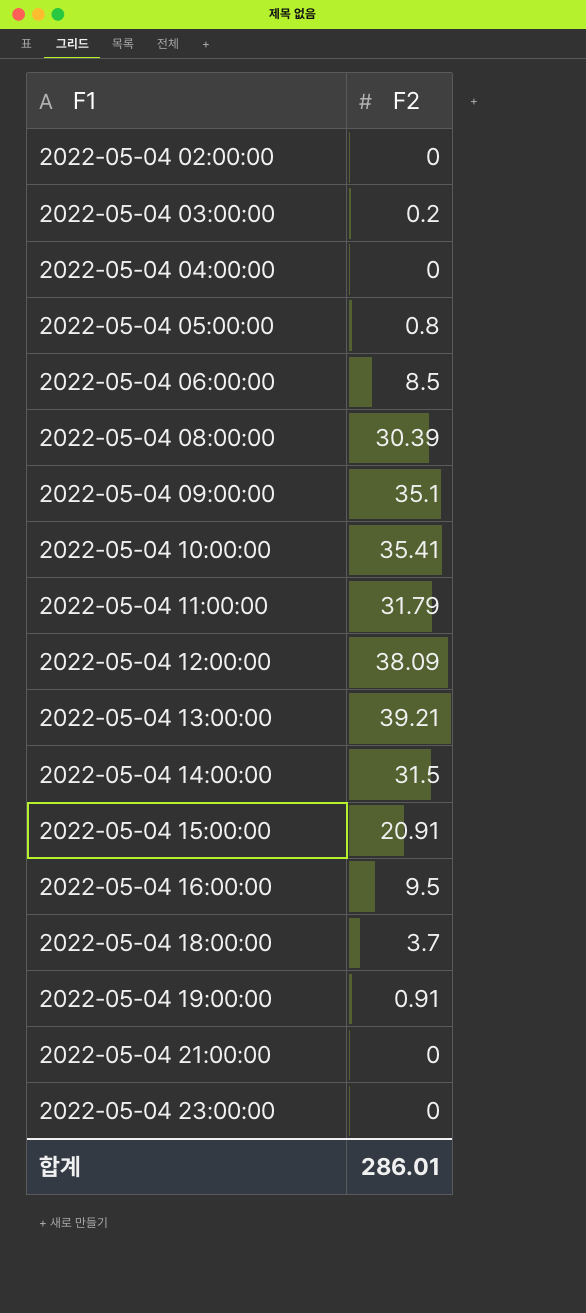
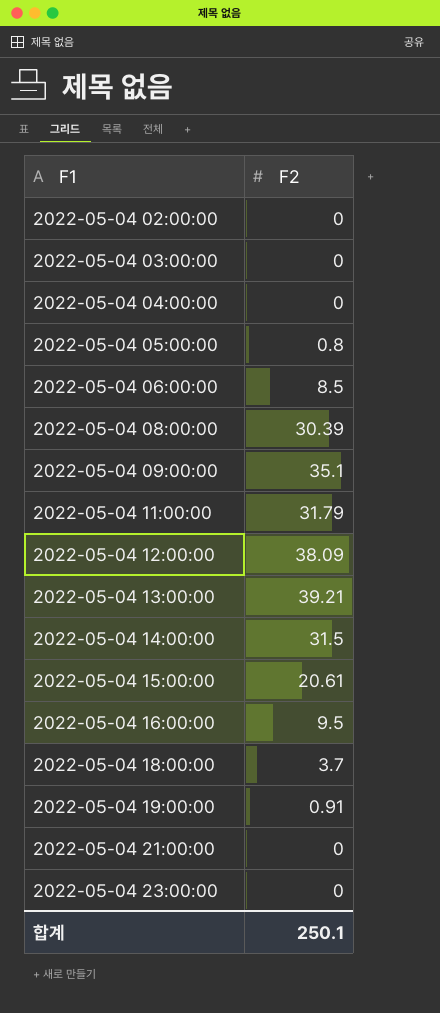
row 2022-05-04 10:00:00: 35.41 -> none
2022-05-04 03:00:00 | F2: 0.2 -> 0
2022-05-04 15:00:00 | F2: 20.91 -> 20.61
합계 | F2: 286.01 -> 250.1

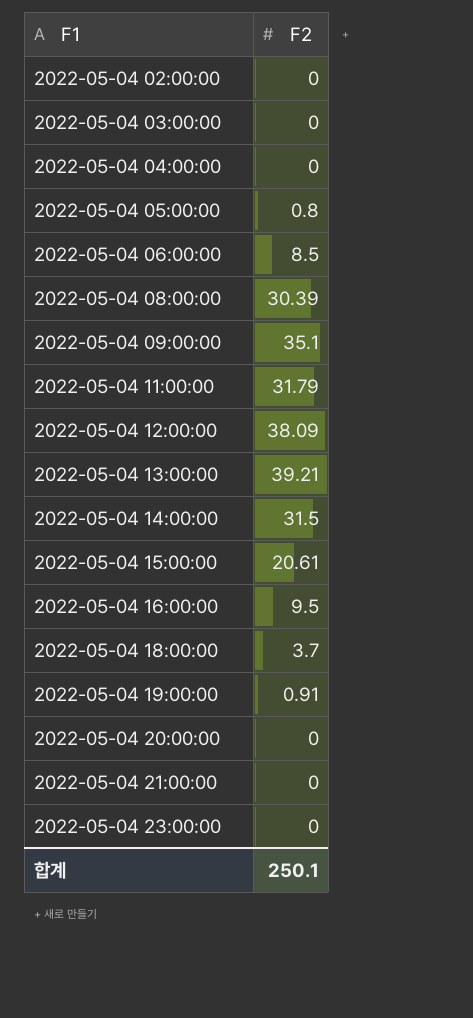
row 2022-05-04 20:00:00: none -> 0

